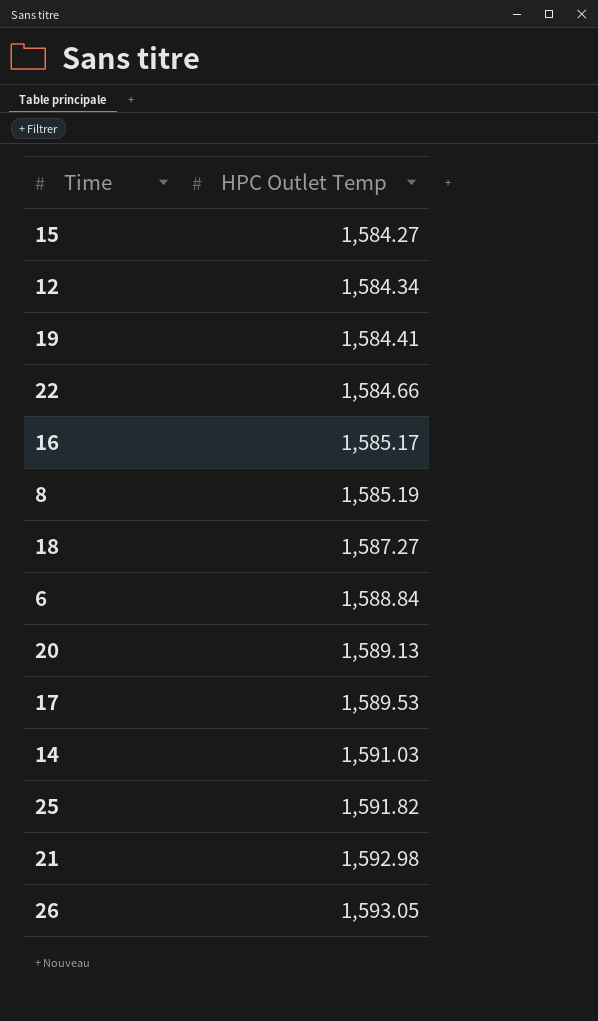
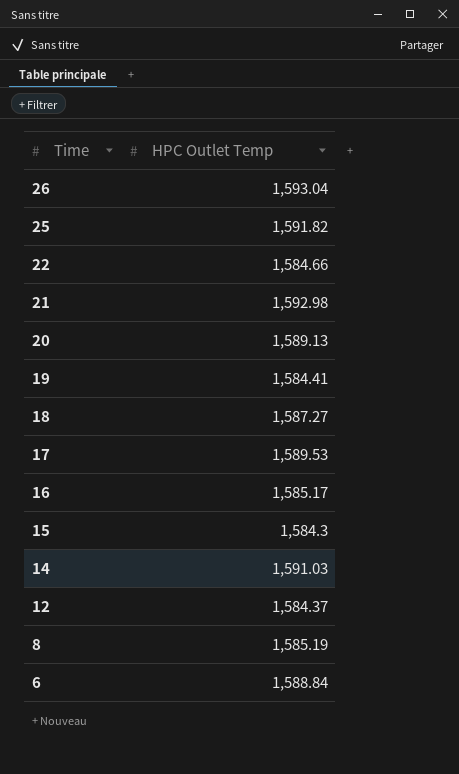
row order: HPC Outlet Temp ascending -> Time descending
26 | HPC Outlet Temp: 1,593.05 -> 1,593.04
15 | HPC Outlet Temp: 1,584.27 -> 1,584.3
12 | HPC Outlet Temp: 1,584.34 -> 1,584.37

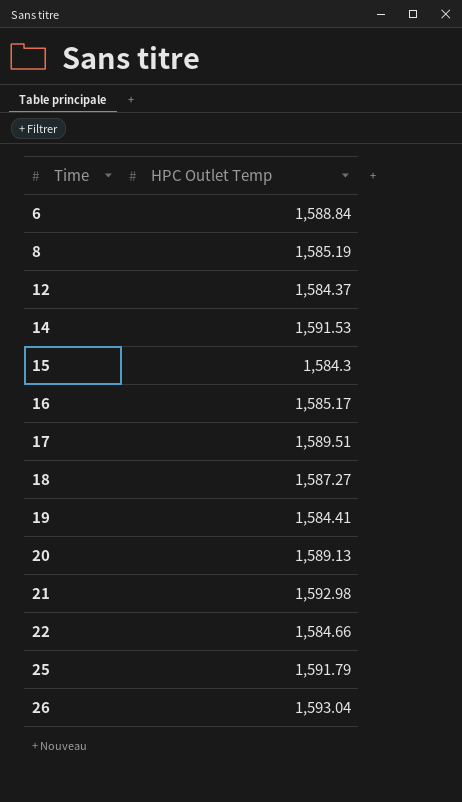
row order: Time descending -> Time ascending
14 | HPC Outlet Temp: 1,591.03 -> 1,591.53
17 | HPC Outlet Temp: 1,589.53 -> 1,589.51
25 | HPC Outlet Temp: 1,591.82 -> 1,591.79

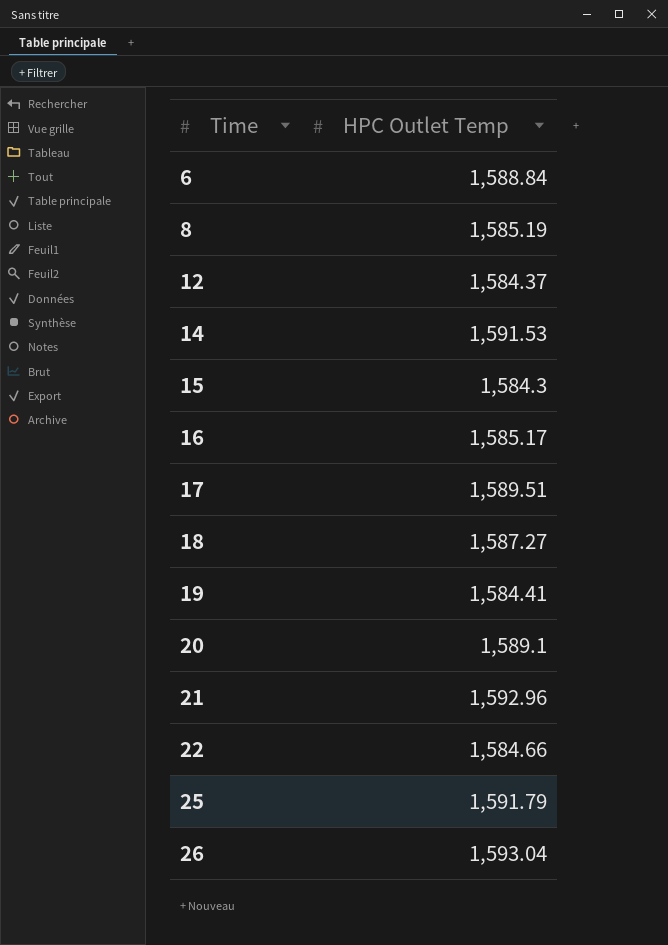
20 | HPC Outlet Temp: 1,589.13 -> 1,589.1
21 | HPC Outlet Temp: 1,592.98 -> 1,592.96

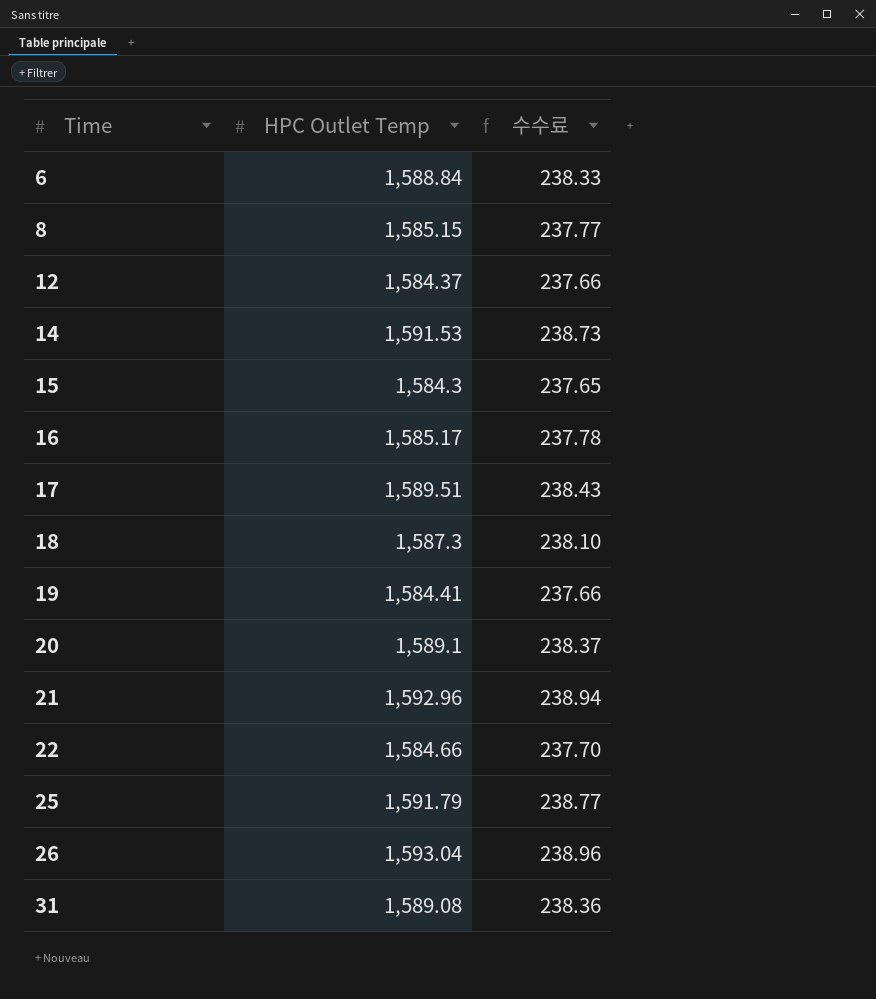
column 수수료 | formula: none -> [HPC Outlet Temp] * 0.15
8 | HPC Outlet Temp: 1,585.19 -> 1,585.15
18 | HPC Outlet Temp: 1,587.27 -> 1,587.3
row 31: none -> 1,589.08 | 238.36

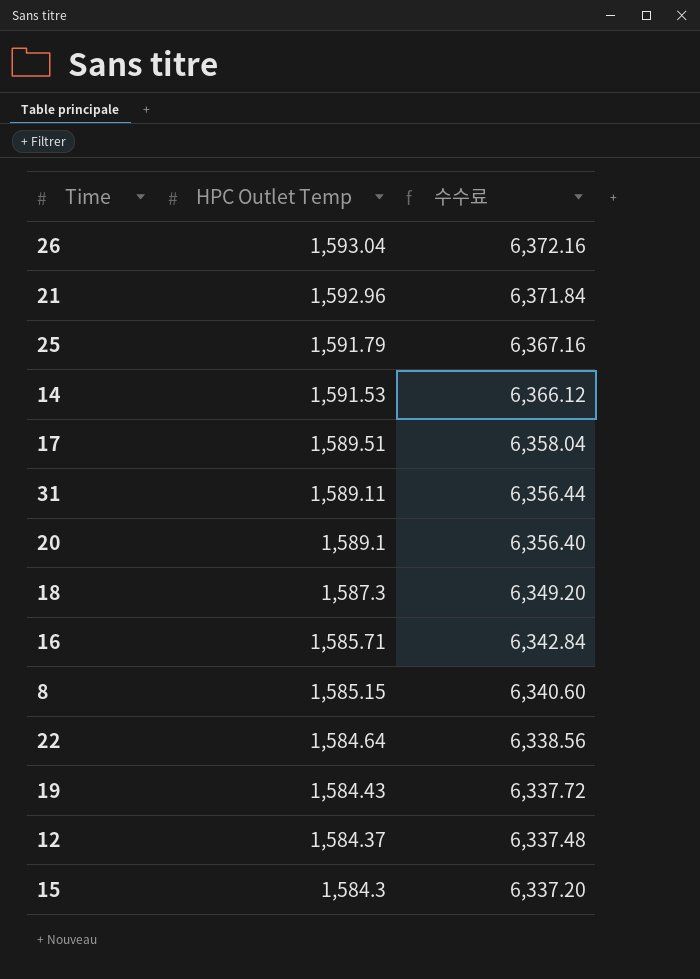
row order: Time ascending -> HPC Outlet Temp descending
column 수수료 | formula: [HPC Outlet Temp] * 0.15 -> [HPC Outlet Temp] * 4
row 6: 1,588.84 | 238.33 -> none
31 | HPC Outlet Temp: 1,589.08 -> 1,589.11
16 | HPC Outlet Temp: 1,585.17 -> 1,585.71
22 | HPC Outlet Temp: 1,584.66 -> 1,584.64
19 | HPC Outlet Temp: 1,584.41 -> 1,584.43

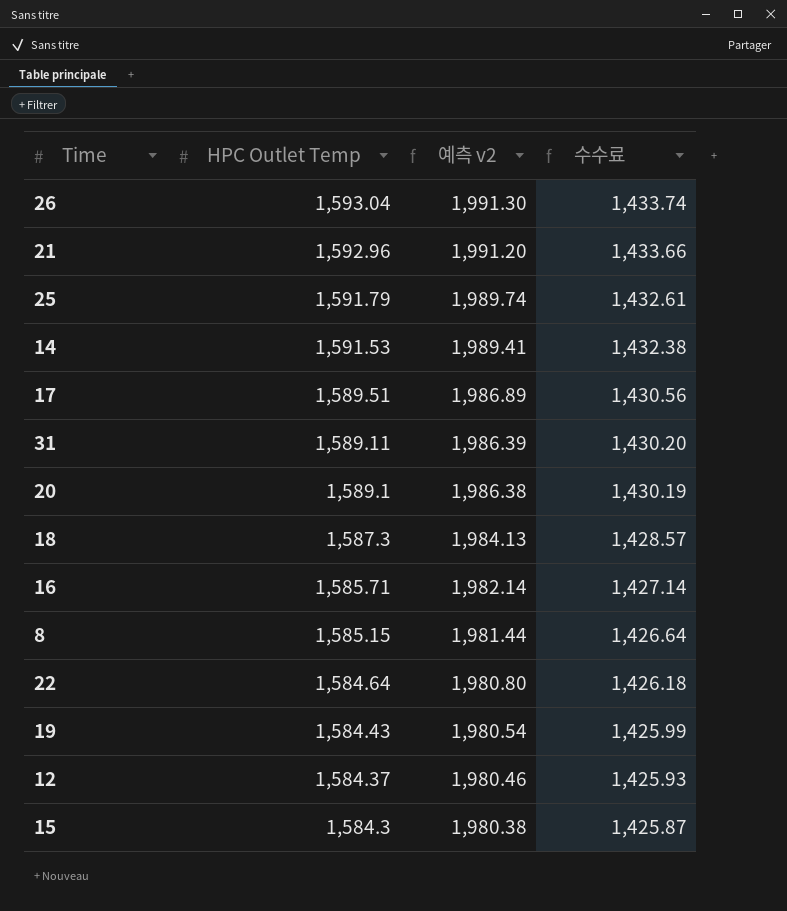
column 예측 v2 | formula: none -> [HPC Outlet Temp] * 1.25
column 수수료 | formula: [HPC Outlet Temp] * 4 -> [HPC Outlet Temp] * 0.9

